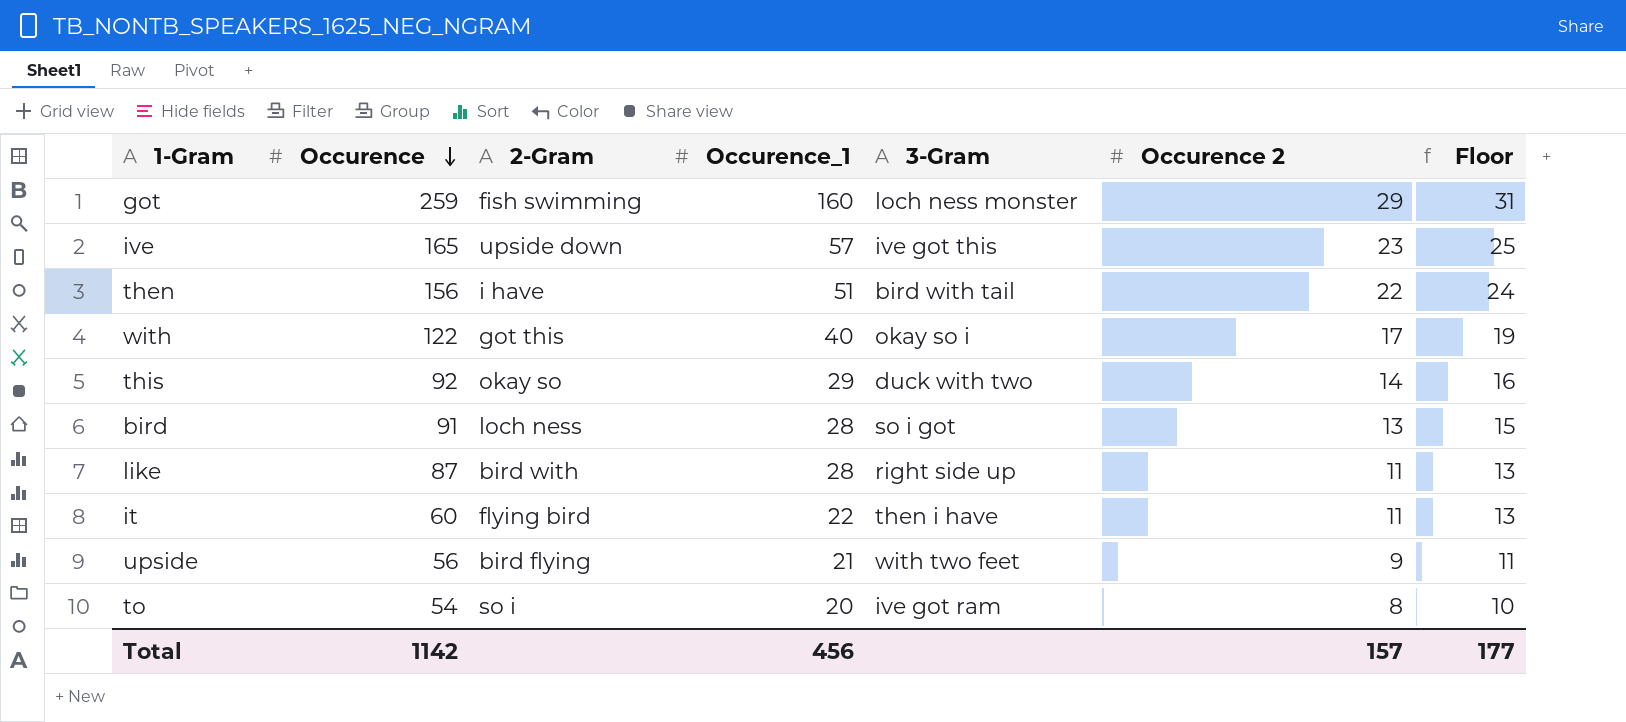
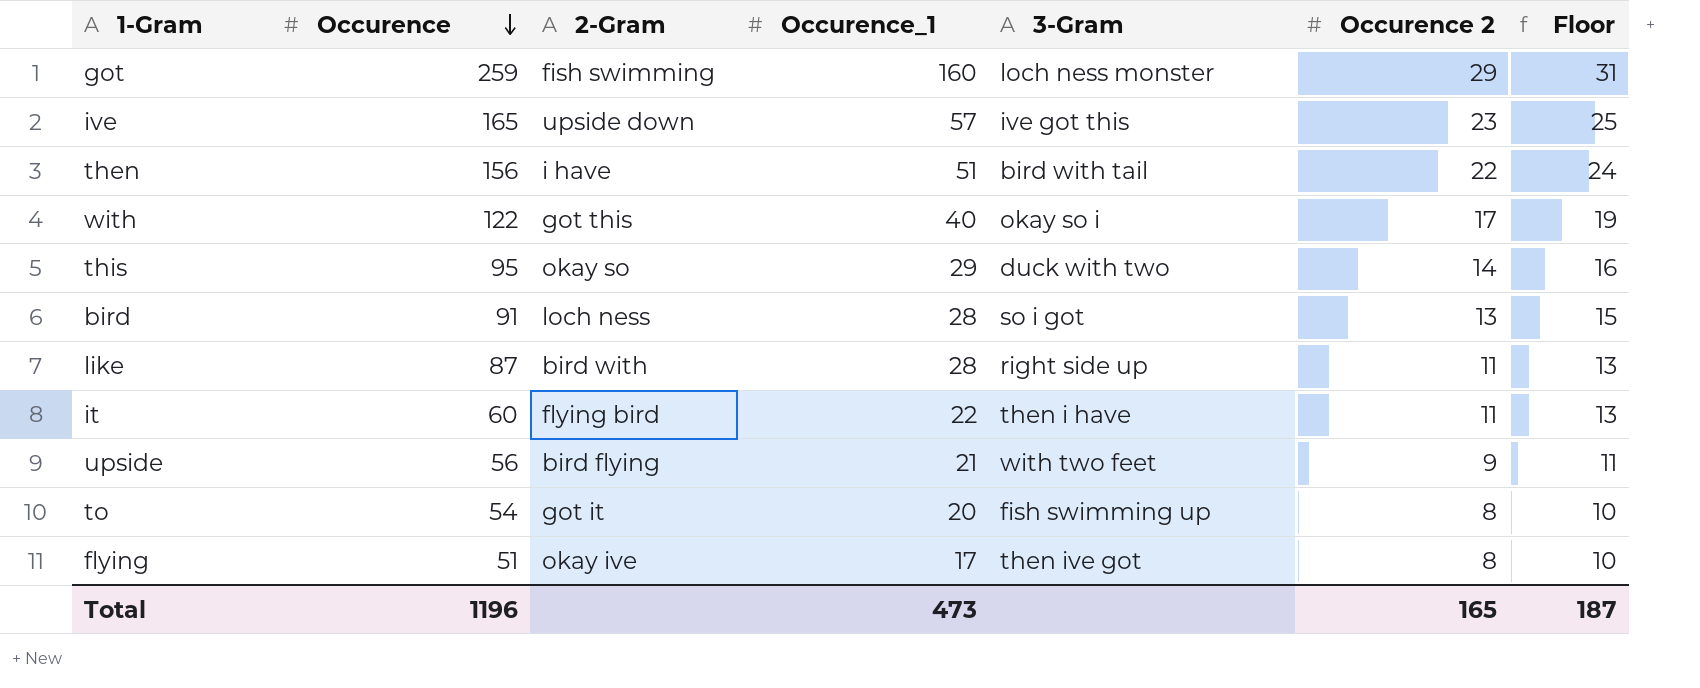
this | Occurence: 92 -> 95
to | 2-Gram: so i -> got it
to | 3-Gram: ive got ram -> fish swimming up
row flying: none -> 51 | okay ive | 17 | then ive got | 8 | 10
Total | Occurence: 1142 -> 1196
Total | Occurence_1: 456 -> 473
Total | Occurence 2: 157 -> 165
Total | Floor: 177 -> 187

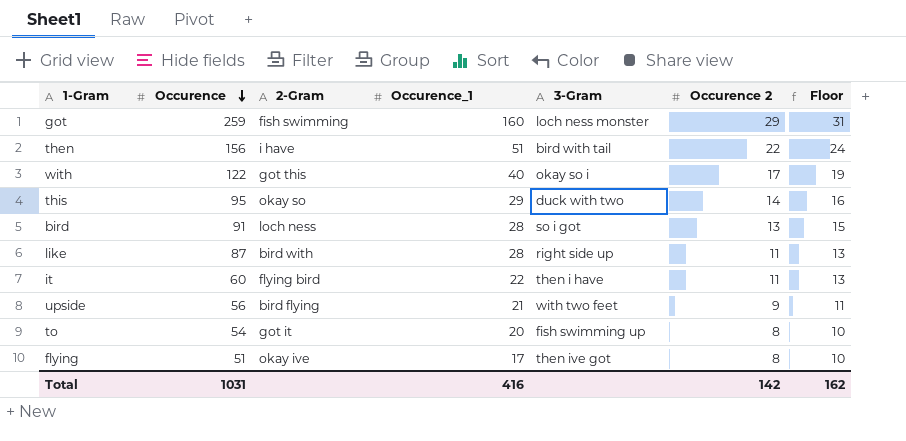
row ive: 165 | upside down | 57 | ive got this | 23 | 25 -> none
Total | Occurence: 1196 -> 1031
Total | Occurence_1: 473 -> 416
Total | Occurence 2: 165 -> 142
Total | Floor: 187 -> 162

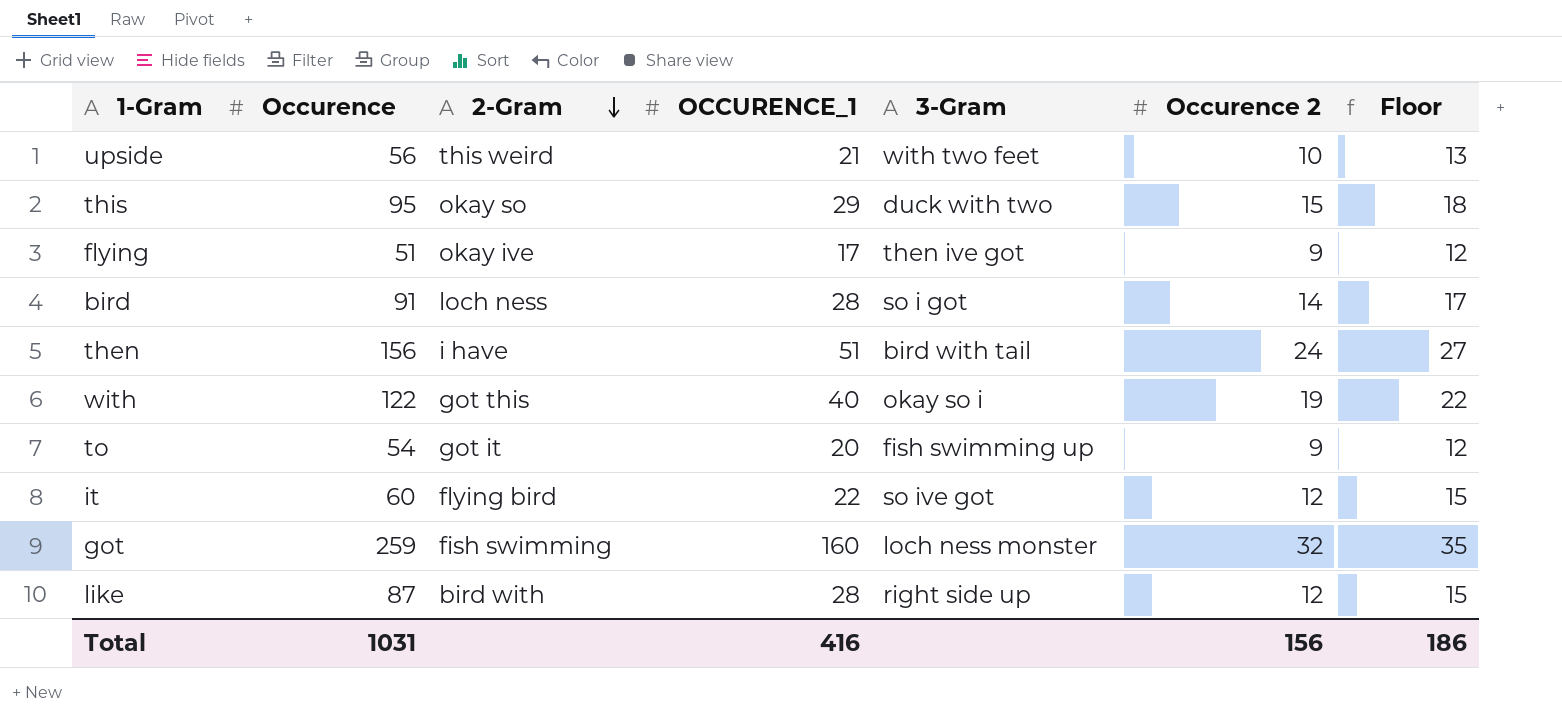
row order: Occurence descending -> 2-Gram descending
column name: Occurence_1 -> OCCURENCE_1
column Floor | formula: [Occurence 2] + 2 -> [Occurence 2] + 3
upside | 2-Gram: bird flying -> this weird
upside | Occurence 2: 9 -> 10
this | Occurence 2: 14 -> 15
flying | Occurence 2: 8 -> 9
bird | Occurence 2: 13 -> 14
then | Occurence 2: 22 -> 24
with | Occurence 2: 17 -> 19
to | Occurence 2: 8 -> 9
it | 3-Gram: then i have -> so ive got
it | Occurence 2: 11 -> 12
got | Occurence 2: 29 -> 32
like | Occurence 2: 11 -> 12
Total | Occurence 2: 142 -> 156
Total | Floor: 162 -> 186

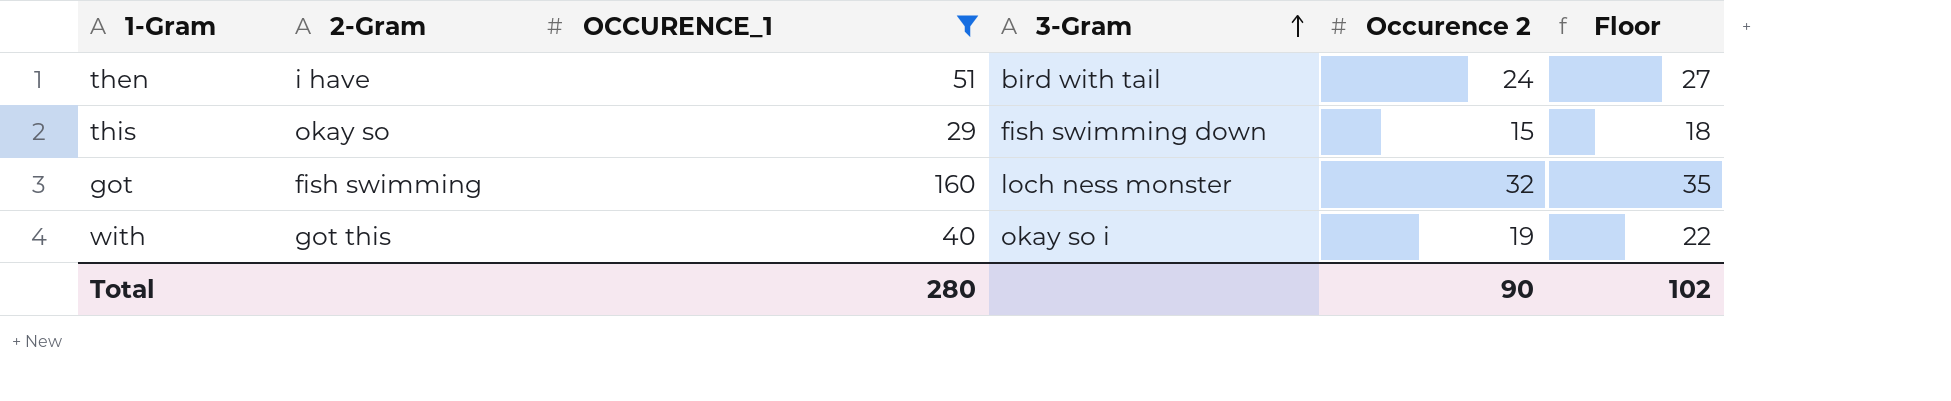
filter: none -> OCCURENCE_1 >= 29
row order: 2-Gram descending -> 3-Gram ascending
column Occurence | position: 2 -> none
this | 3-Gram: duck with two -> fish swimming down
Total | OCCURENCE_1: 416 -> 280
Total | Occurence 2: 156 -> 90
Total | Floor: 186 -> 102

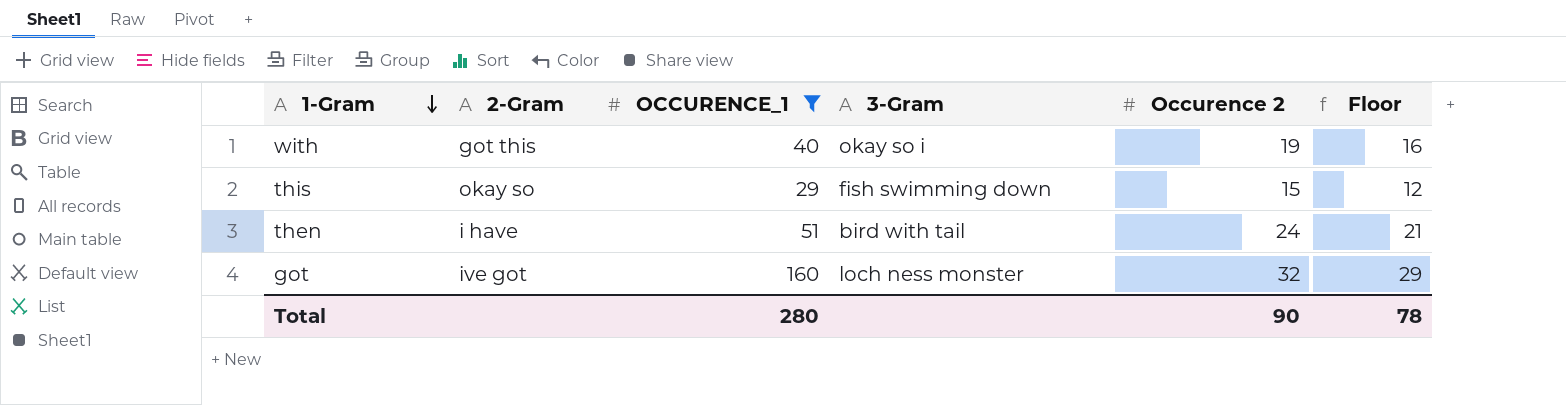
row order: 3-Gram ascending -> 1-Gram descending
column Floor | formula: [Occurence 2] + 3 -> [Occurence 2] - 3
got | 2-Gram: fish swimming -> ive got
Total | Floor: 102 -> 78

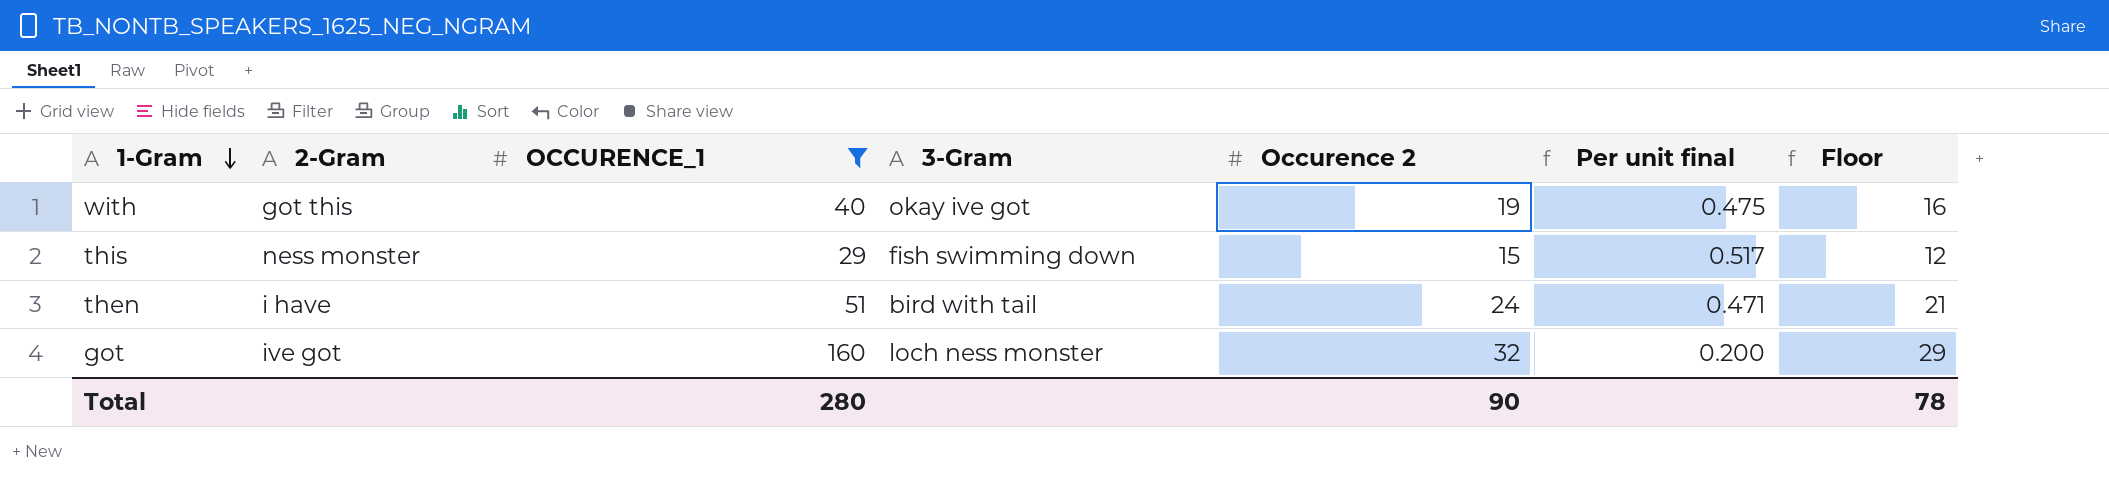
column Per unit final | formula: none -> [Occurence 2] / [OCCURENCE_1]
with | 3-Gram: okay so i -> okay ive got
this | 2-Gram: okay so -> ness monster

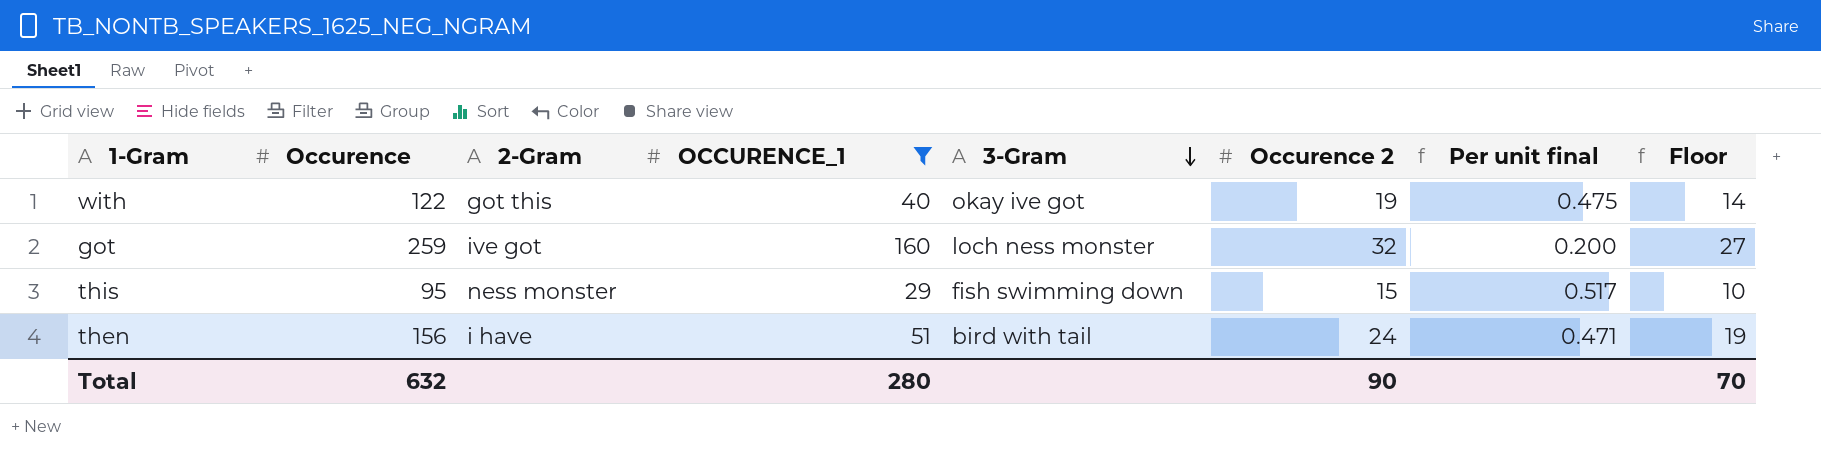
row order: 1-Gram descending -> 3-Gram descending
column Occurence | position: none -> 2
column Floor | formula: [Occurence 2] - 3 -> [Occurence 2] - 5
Total | Floor: 78 -> 70

